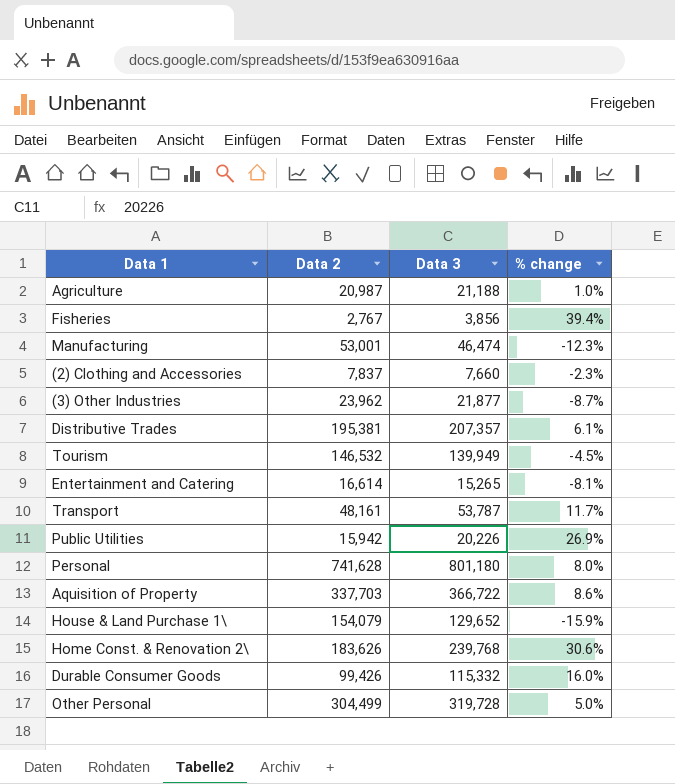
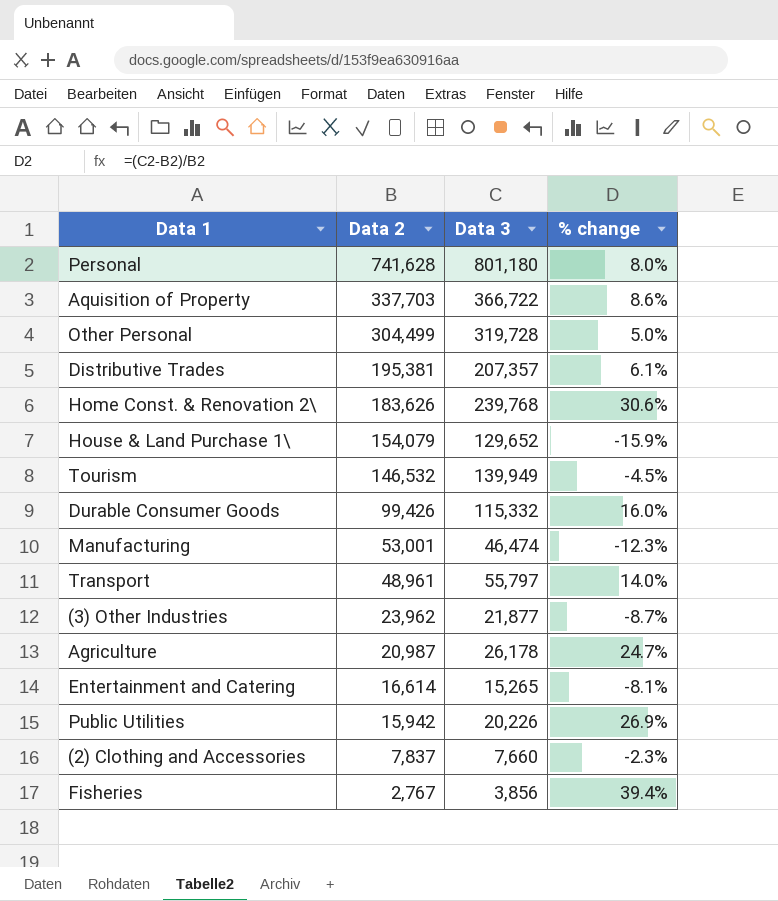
row order: none -> Data 2 descending
Transport | Data 2: 48,161 -> 48,961
Transport | Data 3: 53,787 -> 55,797
Transport | % change: 11.7% -> 14.0%
Agriculture | Data 3: 21,188 -> 26,178
Agriculture | % change: 1.0% -> 24.7%

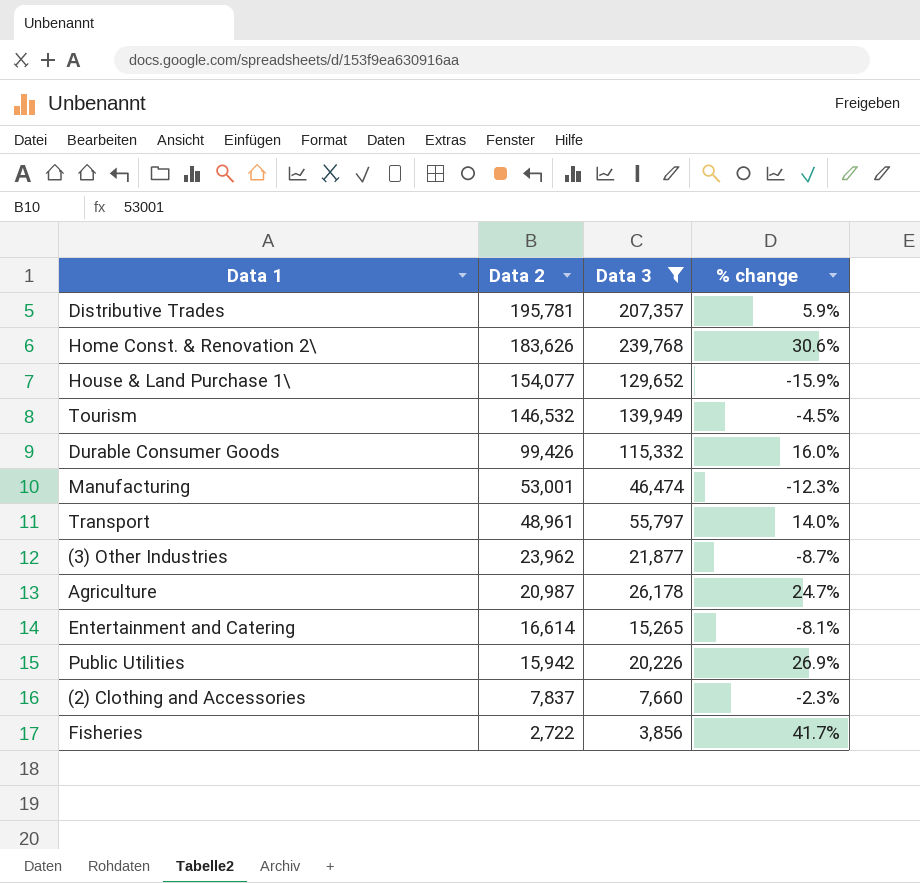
filter: none -> Data 3 <= 239,768
Distributive Trades | Data 2: 195,381 -> 195,781
Distributive Trades | % change: 6.1% -> 5.9%
House & Land Purchase 1\ | Data 2: 154,079 -> 154,077
Fisheries | Data 2: 2,767 -> 2,722
Fisheries | % change: 39.4% -> 41.7%

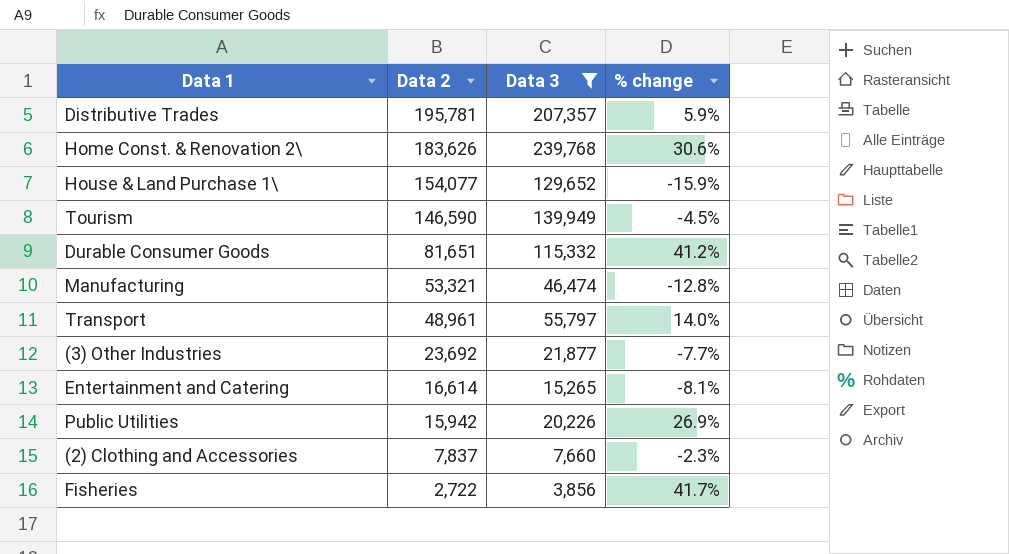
row Agriculture: 20,987 | 26,178 | 24.7% -> none
Tourism | Data 2: 146,532 -> 146,590
Durable Consumer Goods | Data 2: 99,426 -> 81,651
Durable Consumer Goods | % change: 16.0% -> 41.2%
Manufacturing | Data 2: 53,001 -> 53,321
Manufacturing | % change: -12.3% -> -12.8%
(3) Other Industries | Data 2: 23,962 -> 23,692
(3) Other Industries | % change: -8.7% -> -7.7%

